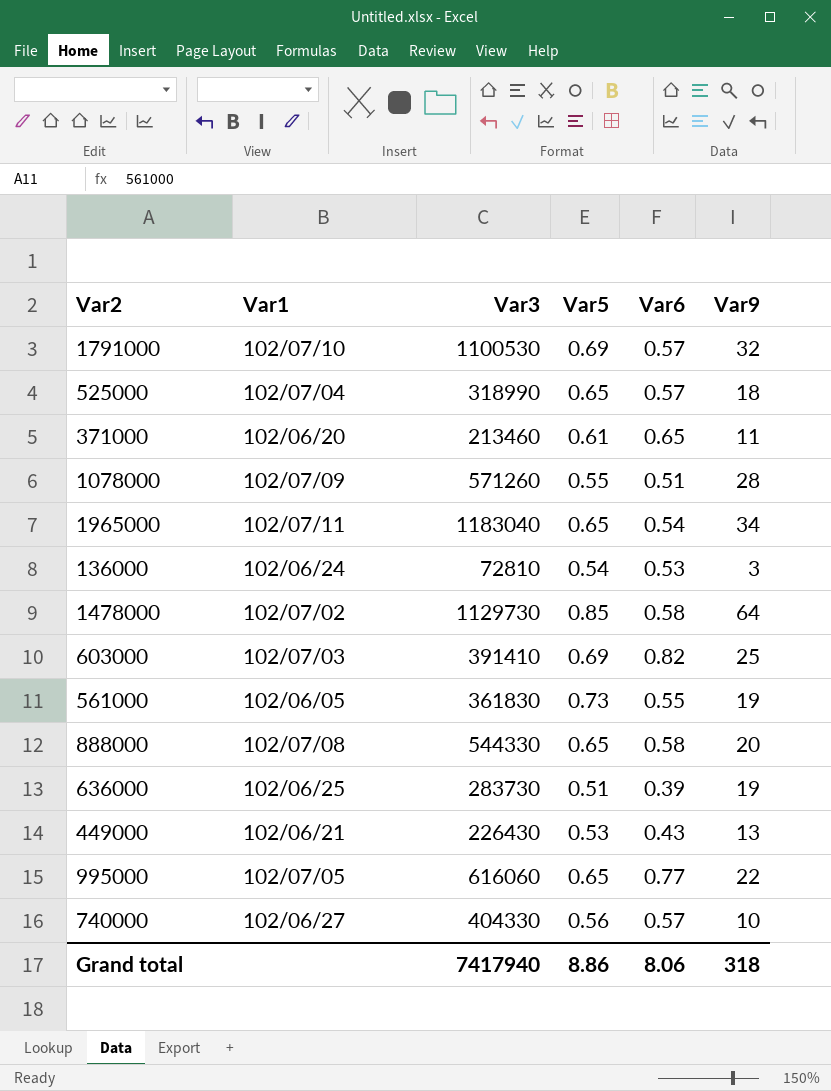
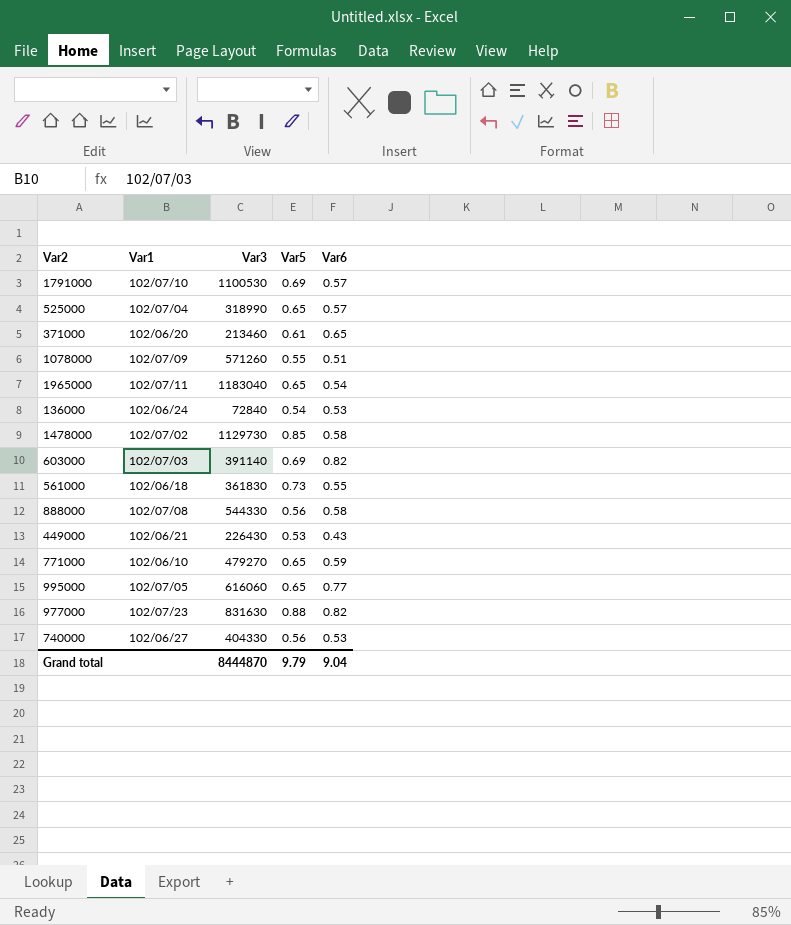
column Var9 | position: 6 -> none
row 636000: 102/06/25 | 283730 | 0.51 | 0.39 | 19 -> none
136000 | Var3: 72810 -> 72840
603000 | Var3: 391410 -> 391140
561000 | Var1: 102/06/05 -> 102/06/18
888000 | Var5: 0.65 -> 0.56
row 771000: none -> 102/06/10 | 479270 | 0.65 | 0.59
row 977000: none -> 102/07/23 | 831630 | 0.88 | 0.82
740000 | Var6: 0.57 -> 0.53
Grand total | Var3: 7417940 -> 8444870
Grand total | Var5: 8.86 -> 9.79
Grand total | Var6: 8.06 -> 9.04

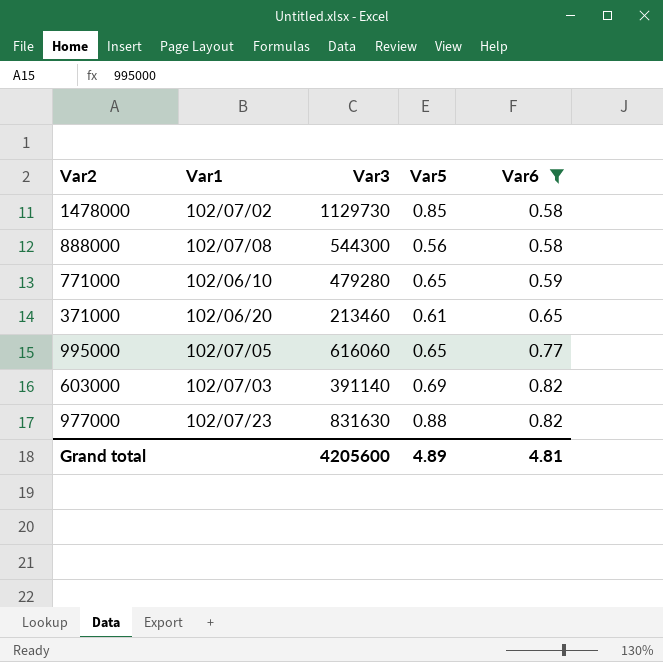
filter: none -> Var6 >= 0.58
row order: none -> Var6 ascending
888000 | Var3: 544330 -> 544300
771000 | Var3: 479270 -> 479280
Grand total | Var3: 8444870 -> 4205600
Grand total | Var5: 9.79 -> 4.89
Grand total | Var6: 9.04 -> 4.81

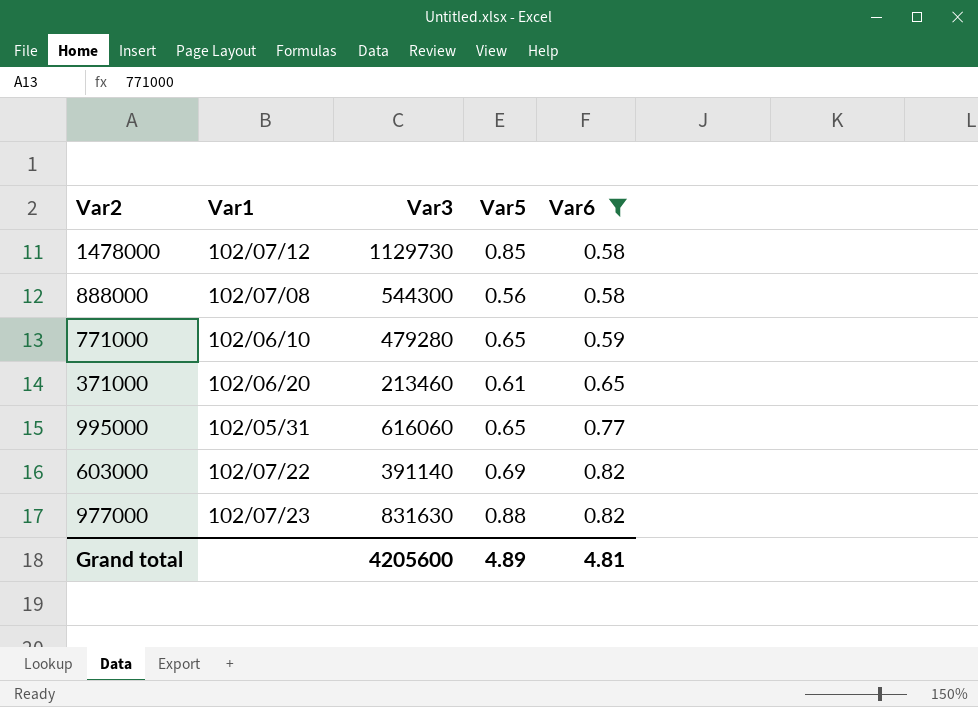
1478000 | Var1: 102/07/02 -> 102/07/12
995000 | Var1: 102/07/05 -> 102/05/31
603000 | Var1: 102/07/03 -> 102/07/22

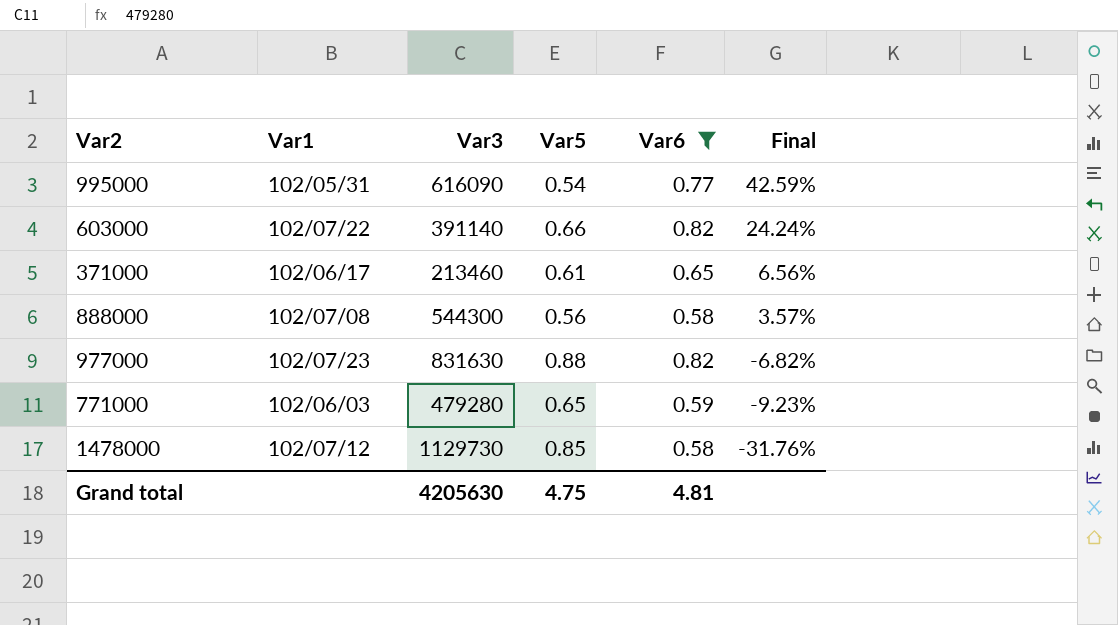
row order: Var6 ascending -> Final descending
column Final | formula: none -> ([Var6] - [Var5]) / [Var5]
995000 | Var3: 616060 -> 616090
995000 | Var5: 0.65 -> 0.54
603000 | Var5: 0.69 -> 0.66
371000 | Var1: 102/06/20 -> 102/06/17
771000 | Var1: 102/06/10 -> 102/06/03
Grand total | Var3: 4205600 -> 4205630
Grand total | Var5: 4.89 -> 4.75

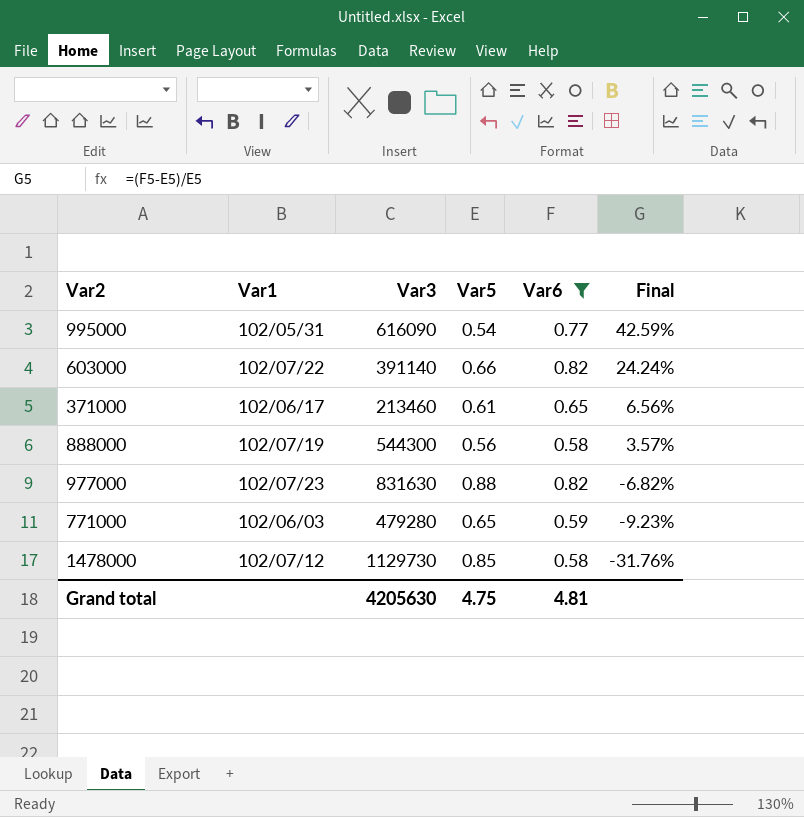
888000 | Var1: 102/07/08 -> 102/07/19

